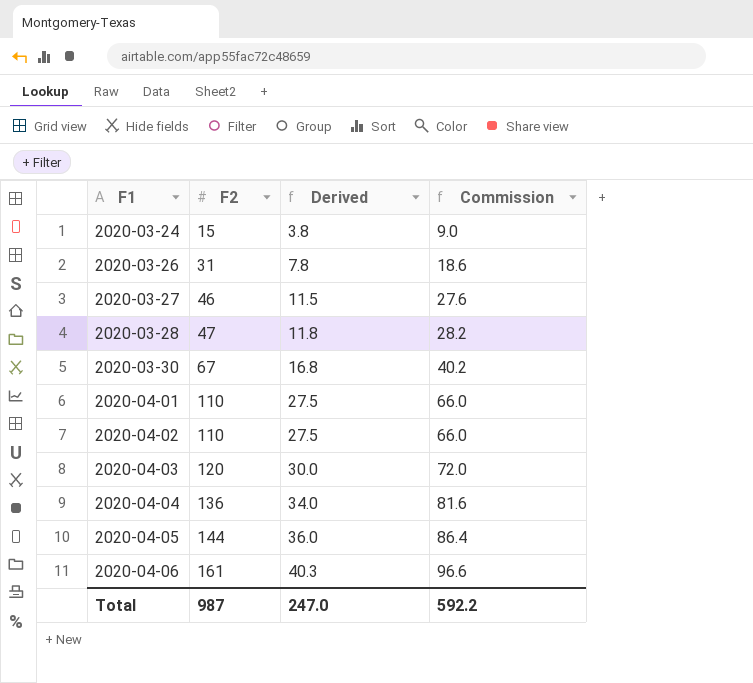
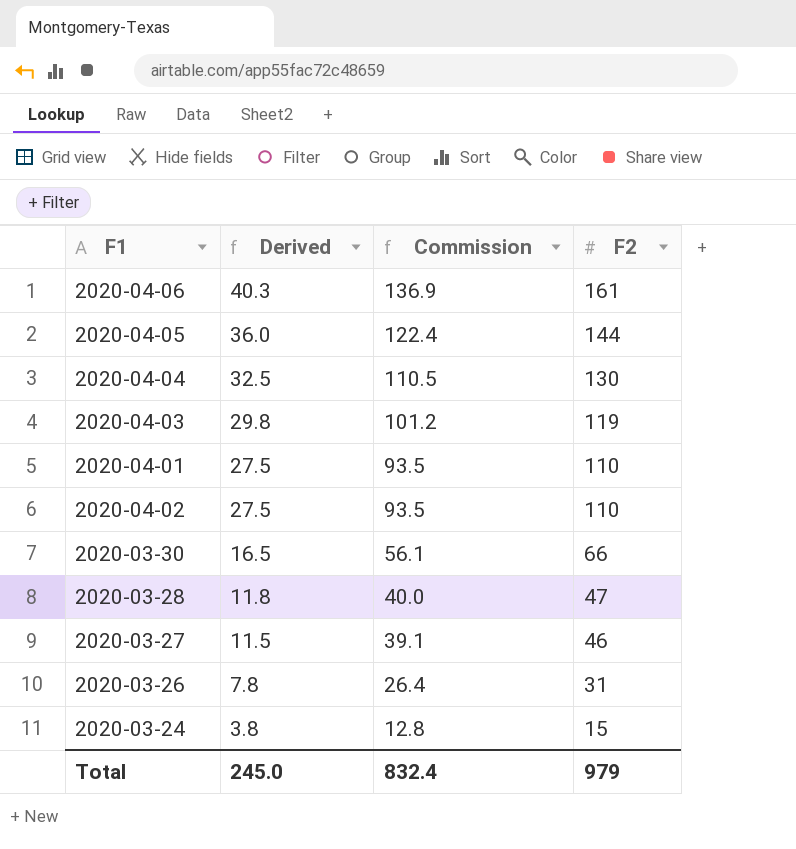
row order: F1 ascending -> Derived descending
column Commission | formula: [F2] * 0.6 -> [F2] * 0.85
column F2 | position: 2 -> 4
2020-04-04 | Derived: 34.0 -> 32.5
2020-04-04 | F2: 136 -> 130
2020-04-03 | Derived: 30.0 -> 29.8
2020-04-03 | F2: 120 -> 119
2020-03-30 | Derived: 16.8 -> 16.5
2020-03-30 | F2: 67 -> 66
Total | Derived: 247.0 -> 245.0
Total | Commission: 592.2 -> 832.4
Total | F2: 987 -> 979

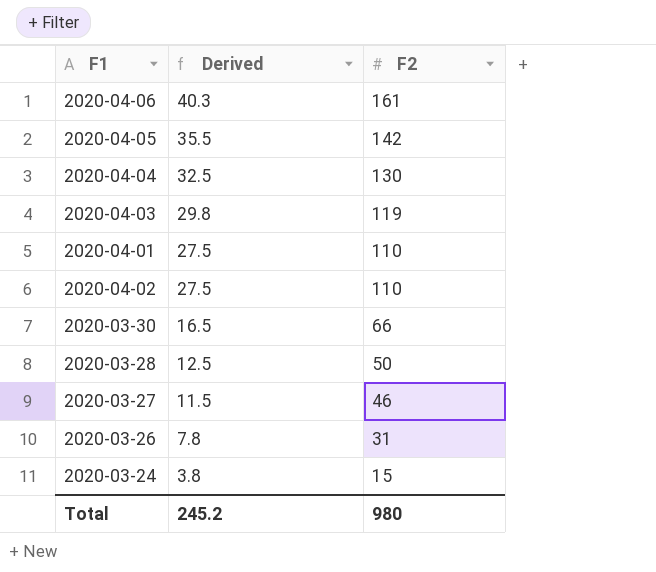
column Commission | formula: [F2] * 0.85 -> none
2020-04-05 | Derived: 36.0 -> 35.5
2020-04-05 | F2: 144 -> 142
2020-03-28 | Derived: 11.8 -> 12.5
2020-03-28 | F2: 47 -> 50
Total | Derived: 245.0 -> 245.2
Total | F2: 979 -> 980

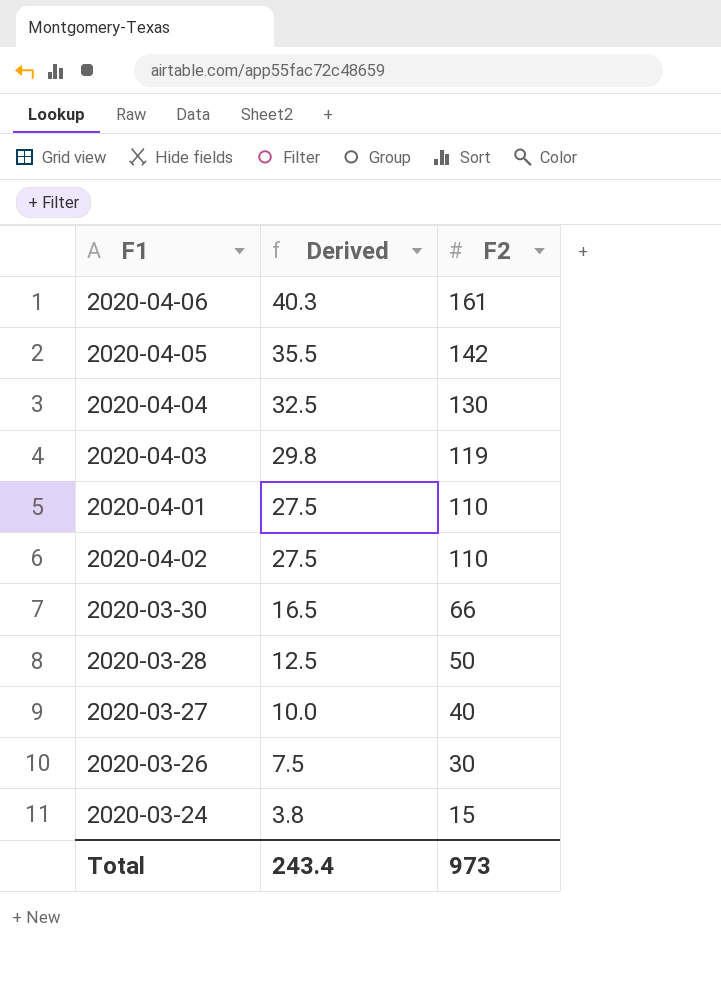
2020-03-27 | Derived: 11.5 -> 10.0
2020-03-27 | F2: 46 -> 40
2020-03-26 | Derived: 7.8 -> 7.5
2020-03-26 | F2: 31 -> 30
Total | Derived: 245.2 -> 243.4
Total | F2: 980 -> 973

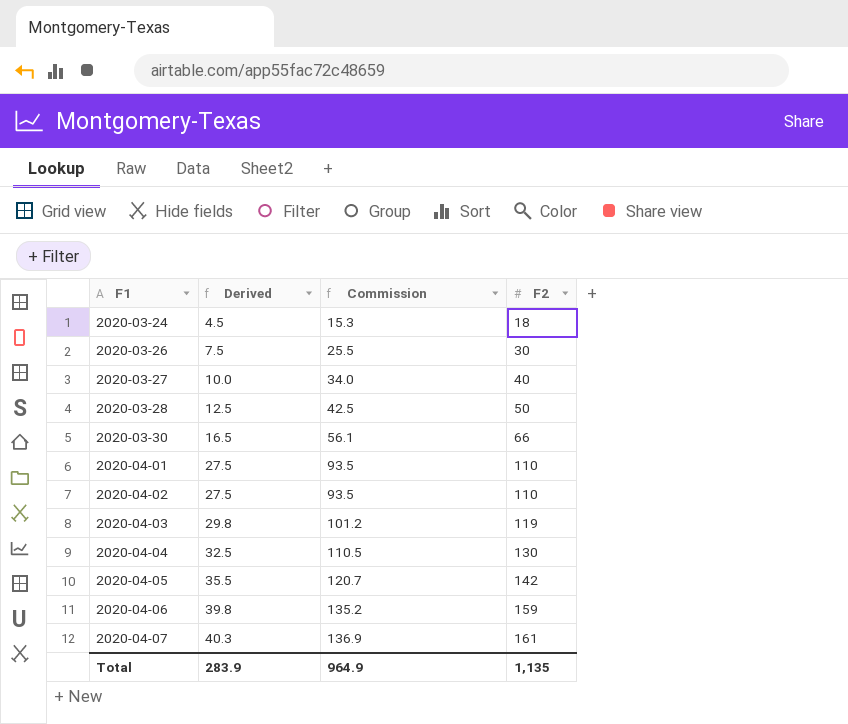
row order: Derived descending -> F1 ascending
column Commission | formula: none -> [F2] * 0.85
2020-03-24 | Derived: 3.8 -> 4.5
2020-03-24 | F2: 15 -> 18
2020-04-06 | Derived: 40.3 -> 39.8
2020-04-06 | F2: 161 -> 159
row 2020-04-07: none -> 40.3 | 136.9 | 161
Total | Derived: 243.4 -> 283.9
Total | F2: 973 -> 1,135

